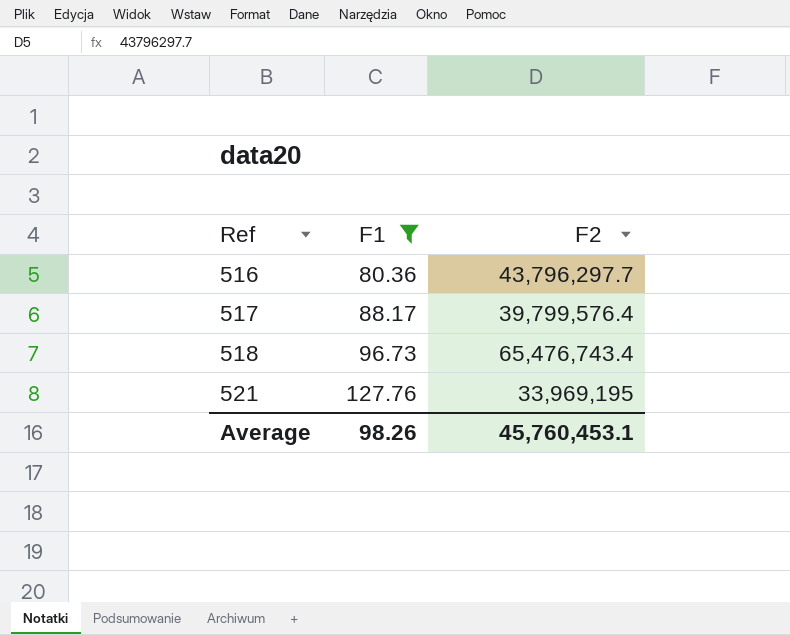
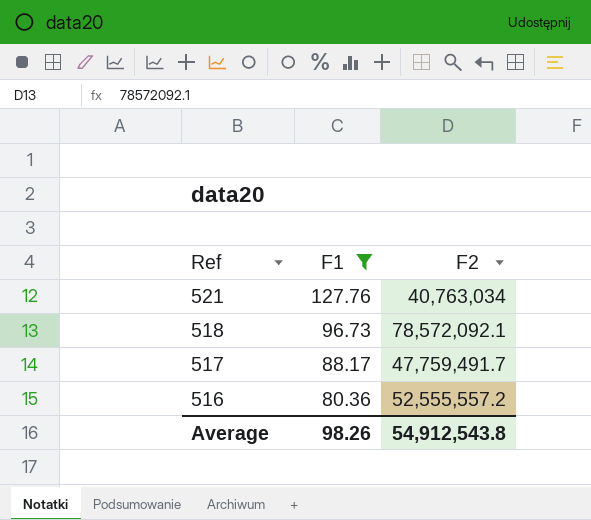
row order: Ref ascending -> Ref descending
521 | F2: 33,969,195 -> 40,763,034
518 | F2: 65,476,743.4 -> 78,572,092.1
517 | F2: 39,799,576.4 -> 47,759,491.7
516 | F2: 43,796,297.7 -> 52,555,557.2
Average | F2: 45,760,453.1 -> 54,912,543.8

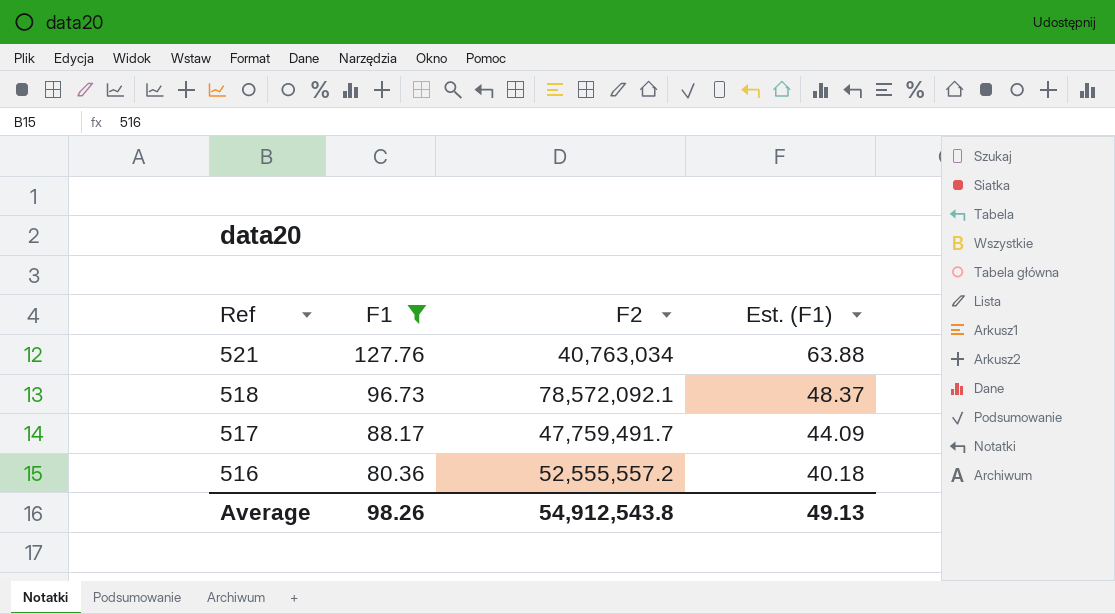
column Est. (F1) | formula: none -> [F1] * 0.5

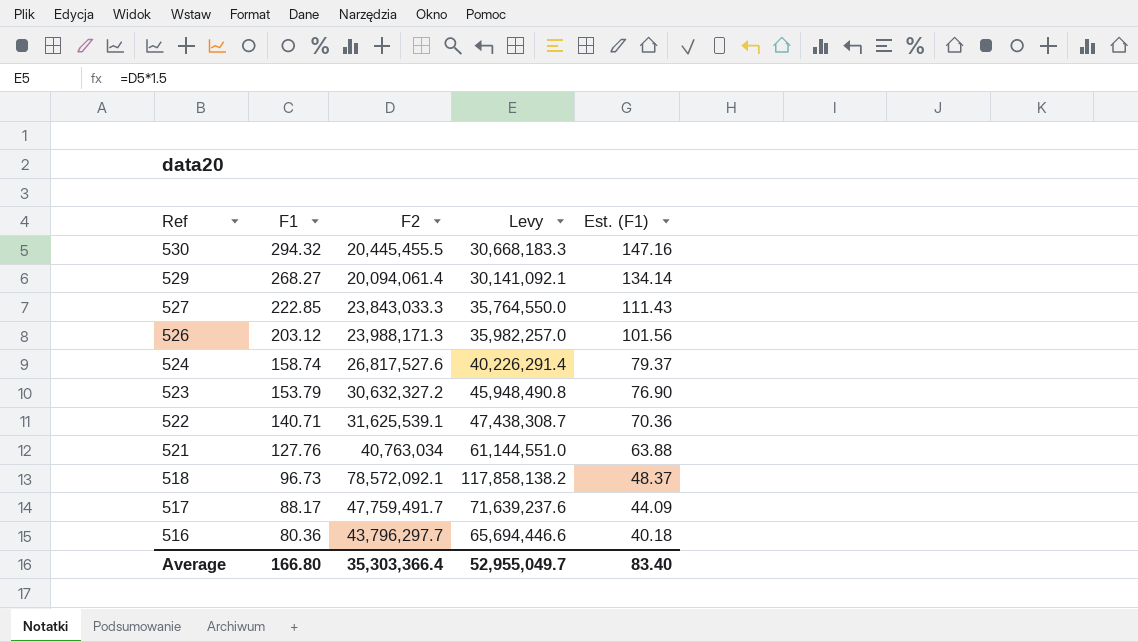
filter: F1 <= 127.76 -> none
column Levy | formula: none -> [F2] * 1.5
516 | F2: 52,555,557.2 -> 43,796,297.7
Average | F1: 98.26 -> 166.80
Average | F2: 54,912,543.8 -> 35,303,366.4
Average | Est. (F1): 49.13 -> 83.40

